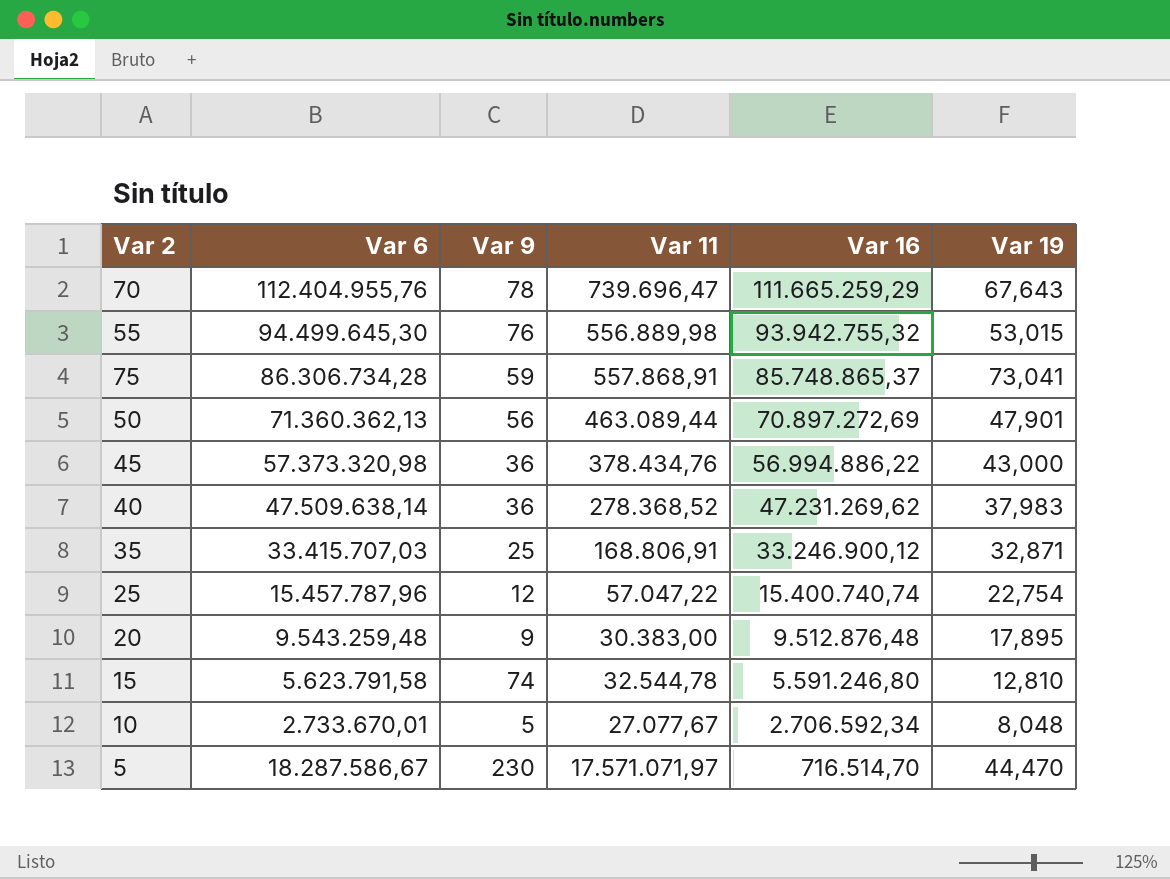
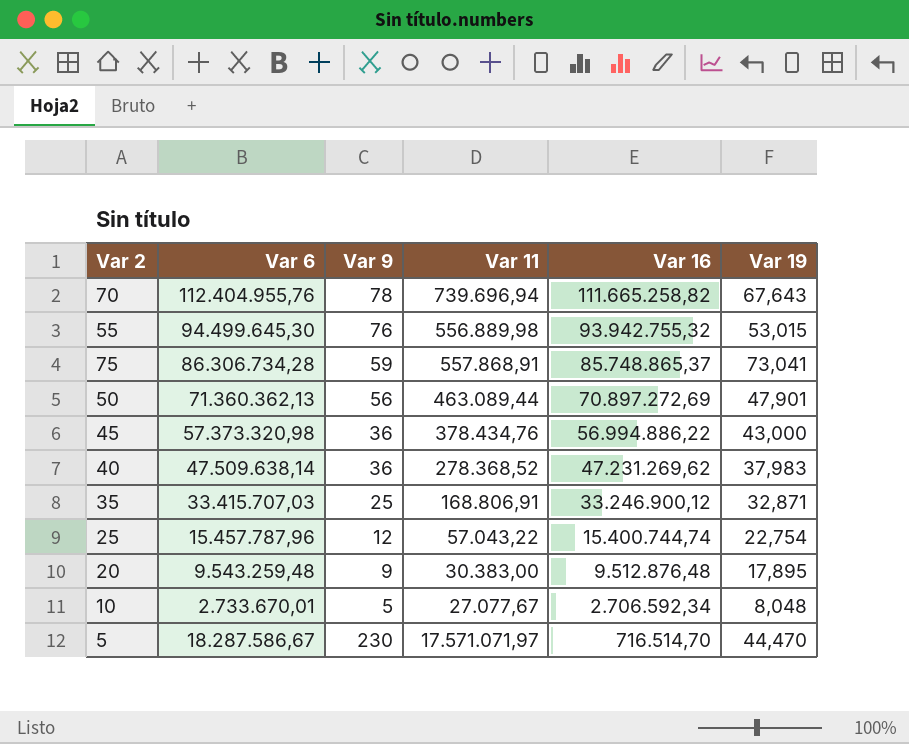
row 15: 5.623.791,58 | 74 | 32.544,78 | 5.591.246,80 | 12,810 -> none
70 | Var 11: 739.696,47 -> 739.696,94
70 | Var 16: 111.665.259,29 -> 111.665.258,82
25 | Var 11: 57.047,22 -> 57.043,22
25 | Var 16: 15.400.740,74 -> 15.400.744,74

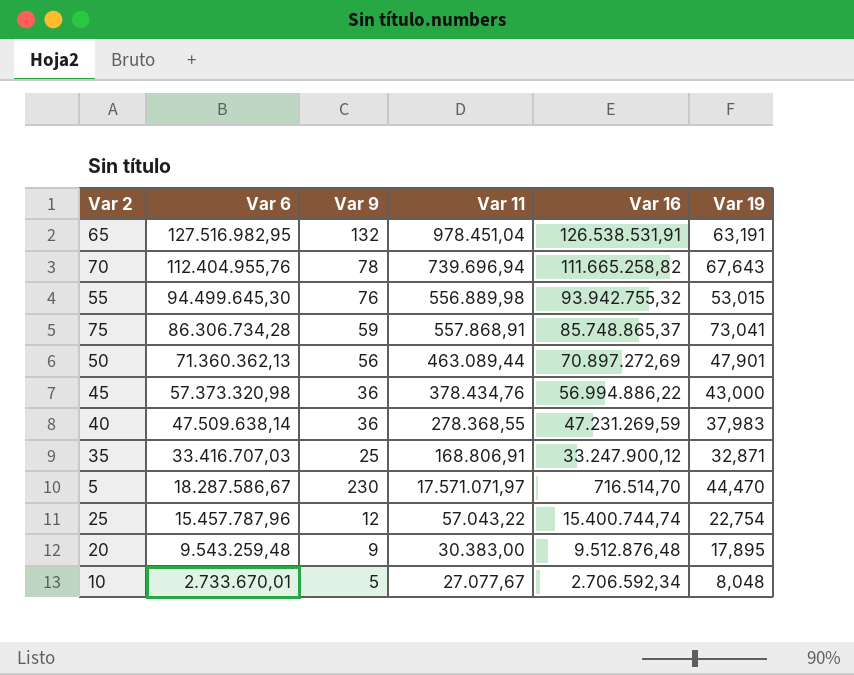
row order: Var 16 descending -> Var 6 descending
row 65: none -> 127.516.982,95 | 132 | 978.451,04 | 126.538.531,91 | 63,191
40 | Var 11: 278.368,52 -> 278.368,55
40 | Var 16: 47.231.269,62 -> 47.231.269,59
35 | Var 6: 33.415.707,03 -> 33.416.707,03
35 | Var 16: 33.246.900,12 -> 33.247.900,12

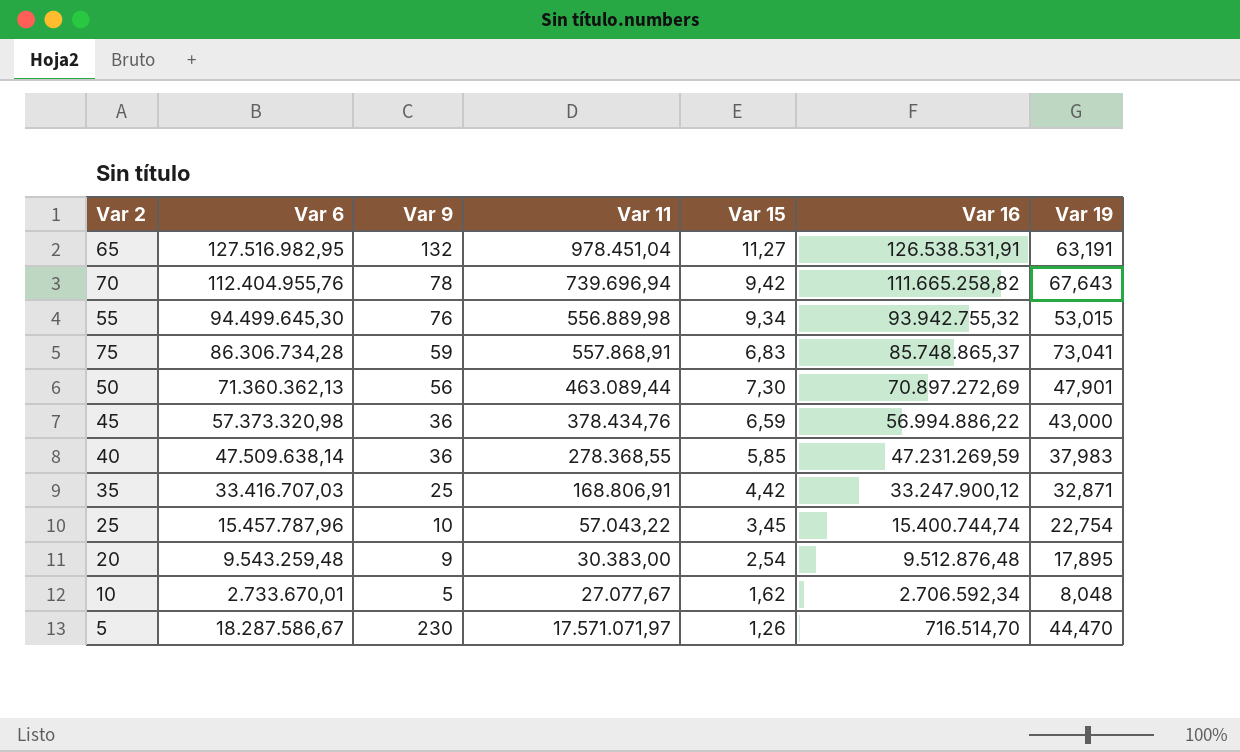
row order: Var 6 descending -> Var 16 descending
column Var 15 | position: none -> 5
25 | Var 9: 12 -> 10

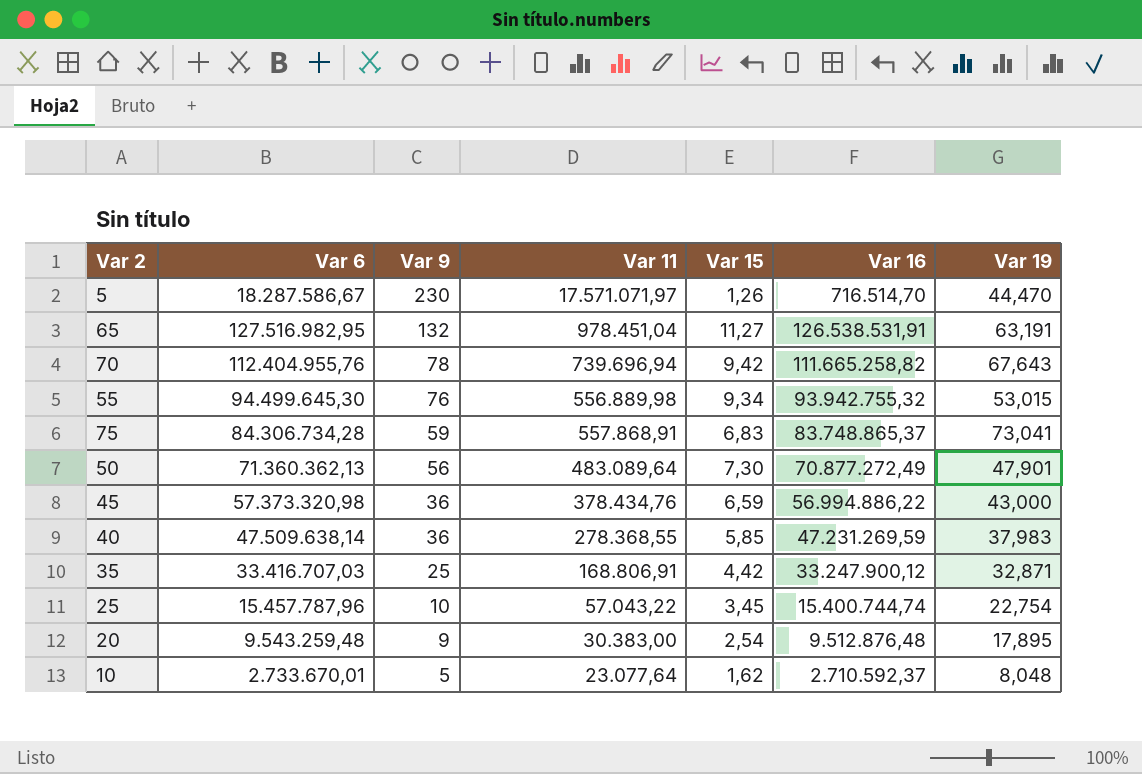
row order: Var 16 descending -> Var 9 descending
75 | Var 6: 86.306.734,28 -> 84.306.734,28
75 | Var 16: 85.748.865,37 -> 83.748.865,37
50 | Var 11: 463.089,44 -> 483.089,64
50 | Var 16: 70.897.272,69 -> 70.877.272,49
10 | Var 11: 27.077,67 -> 23.077,64
10 | Var 16: 2.706.592,34 -> 2.710.592,37

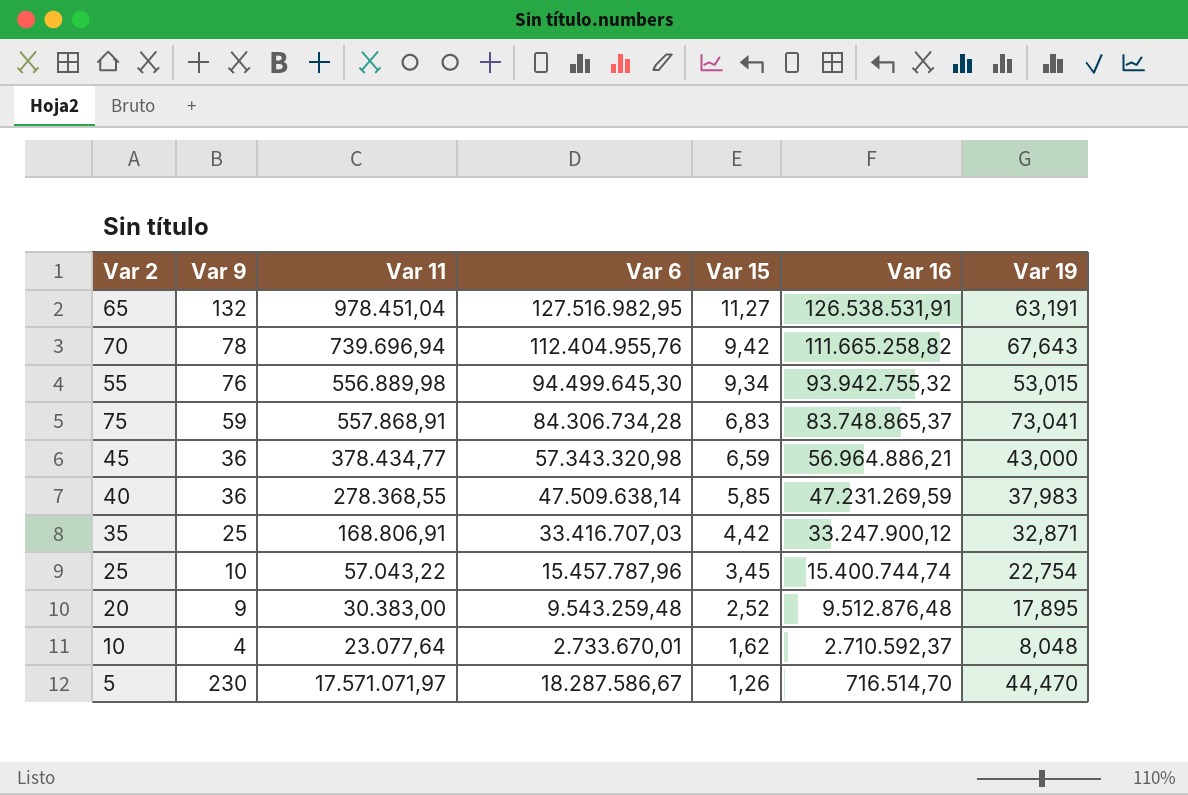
row order: Var 9 descending -> Var 15 descending
column Var 6 | position: 2 -> 4
row 50: 71.360.362,13 | 56 | 483.089,64 | 7,30 | 70.877.272,49 | 47,901 -> none
45 | Var 11: 378.434,76 -> 378.434,77
45 | Var 6: 57.373.320,98 -> 57.343.320,98
45 | Var 16: 56.994.886,22 -> 56.964.886,21
20 | Var 15: 2,54 -> 2,52
10 | Var 9: 5 -> 4

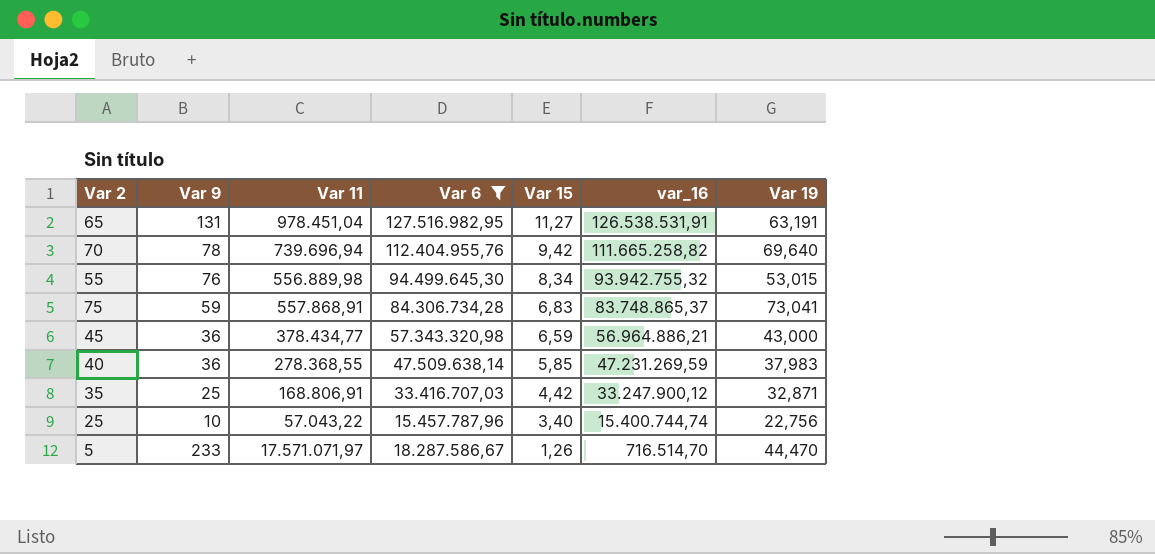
filter: none -> Var 6 >= 15.457.787,96
column name: Var 16 -> var_16
65 | Var 9: 132 -> 131
70 | Var 19: 67,643 -> 69,640
55 | Var 15: 9,34 -> 8,34
25 | Var 15: 3,45 -> 3,40
25 | Var 19: 22,754 -> 22,756
5 | Var 9: 230 -> 233

